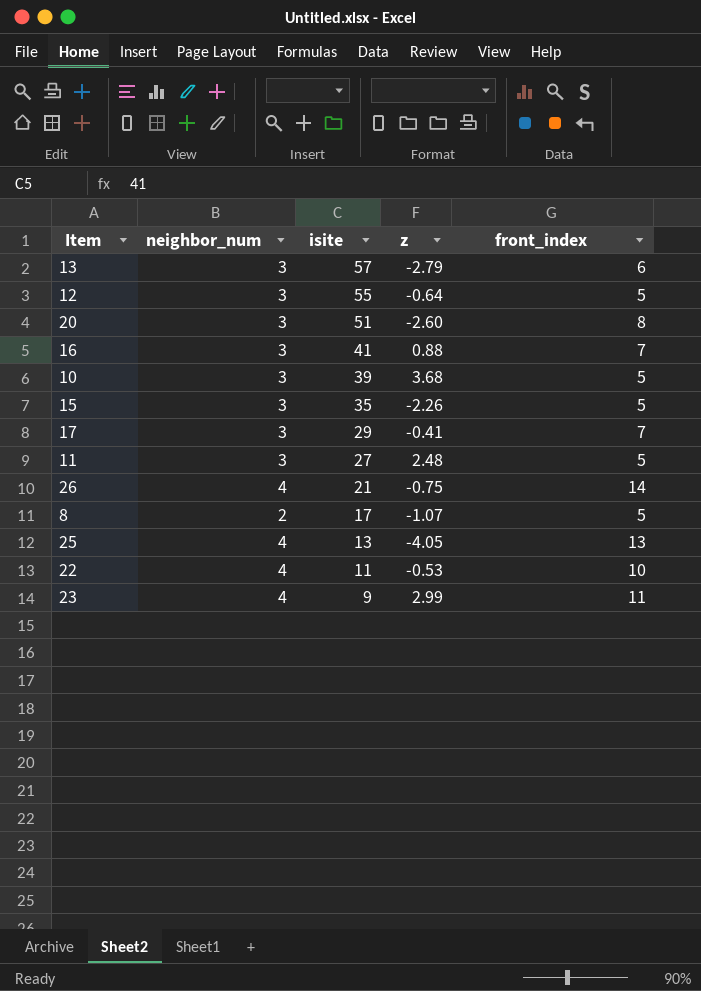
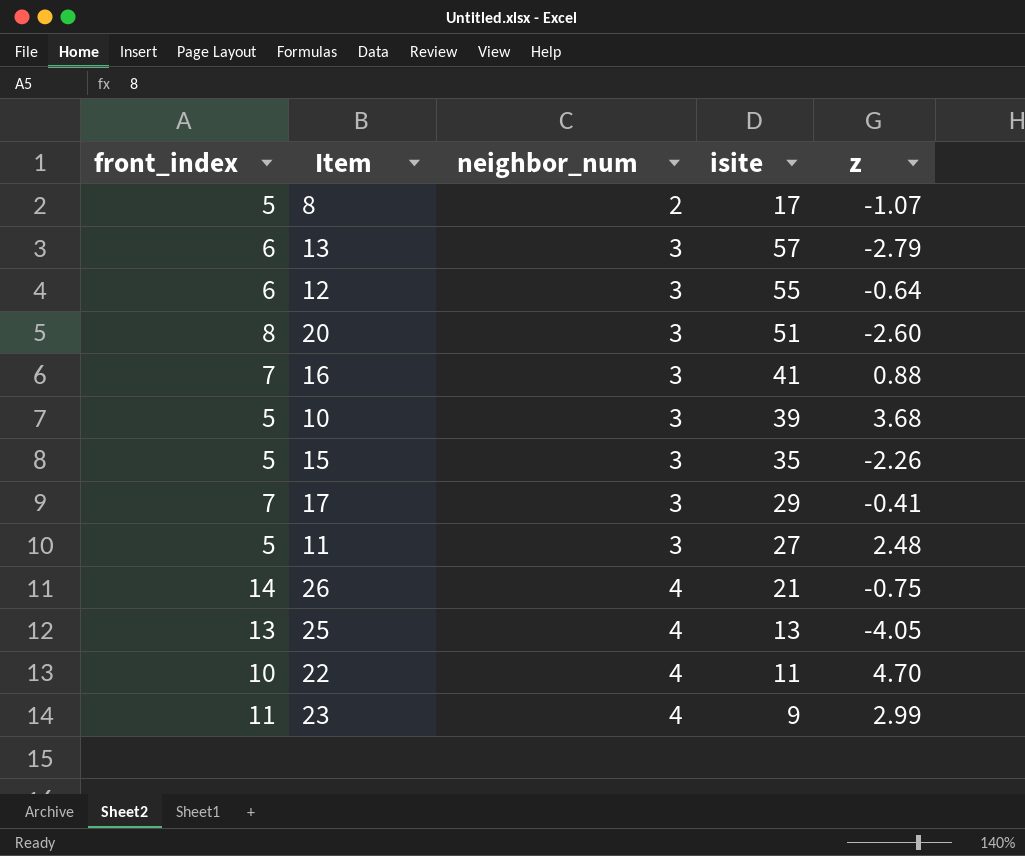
row order: isite descending -> neighbor_num ascending
column front_index | position: 5 -> 1
12 | front_index: 5 -> 6
22 | z: -0.53 -> 4.70

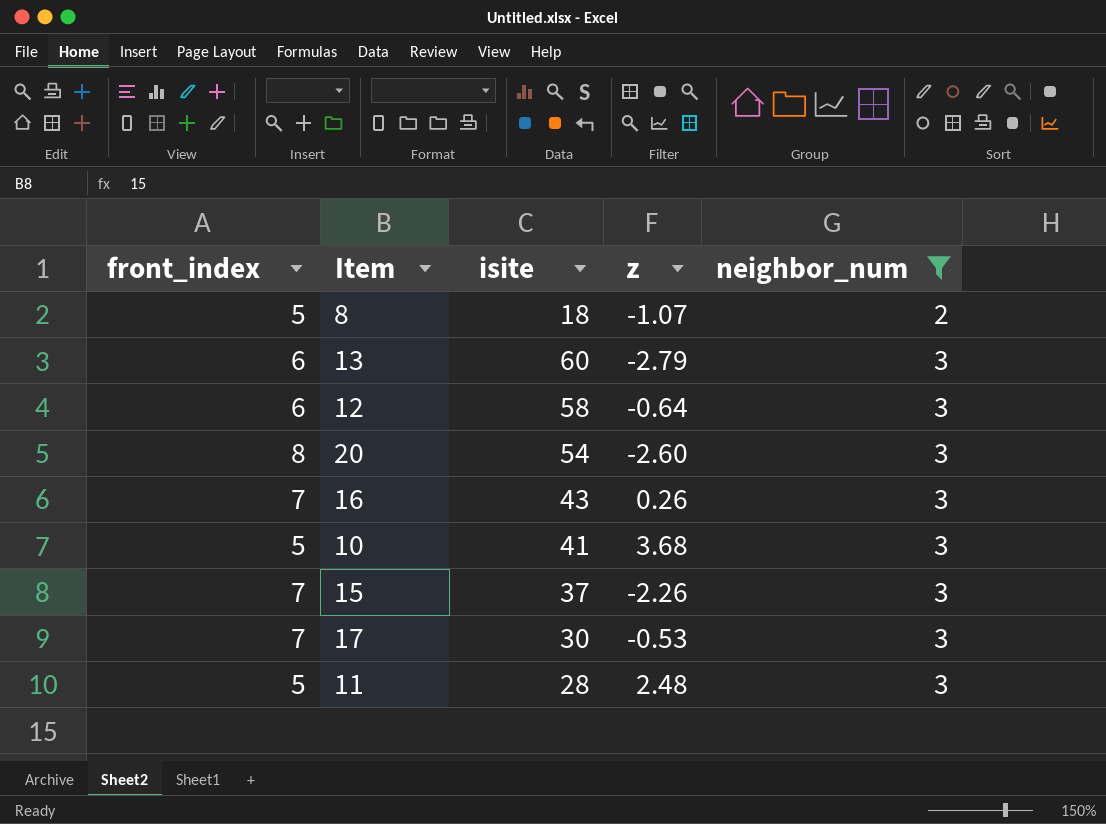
filter: none -> neighbor_num != 4
column neighbor_num | position: 3 -> 5
8 | isite: 17 -> 18
13 | isite: 57 -> 60
12 | isite: 55 -> 58
20 | isite: 51 -> 54
16 | isite: 41 -> 43
16 | z: 0.88 -> 0.26
10 | isite: 39 -> 41
15 | front_index: 5 -> 7
15 | isite: 35 -> 37
17 | isite: 29 -> 30
17 | z: -0.41 -> -0.53
11 | isite: 27 -> 28

